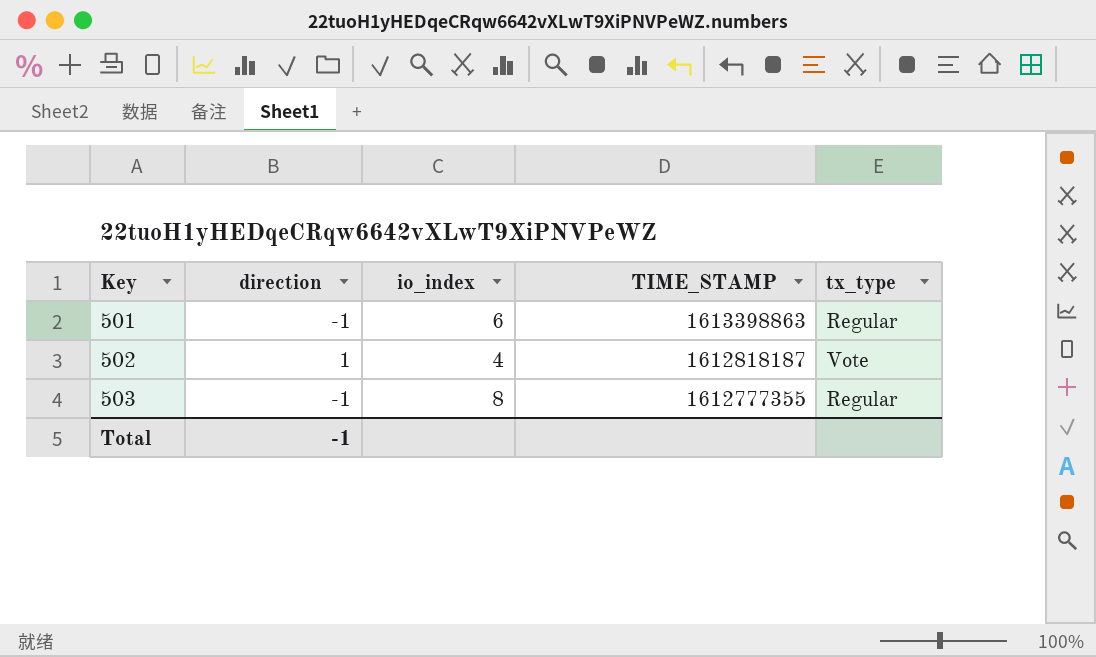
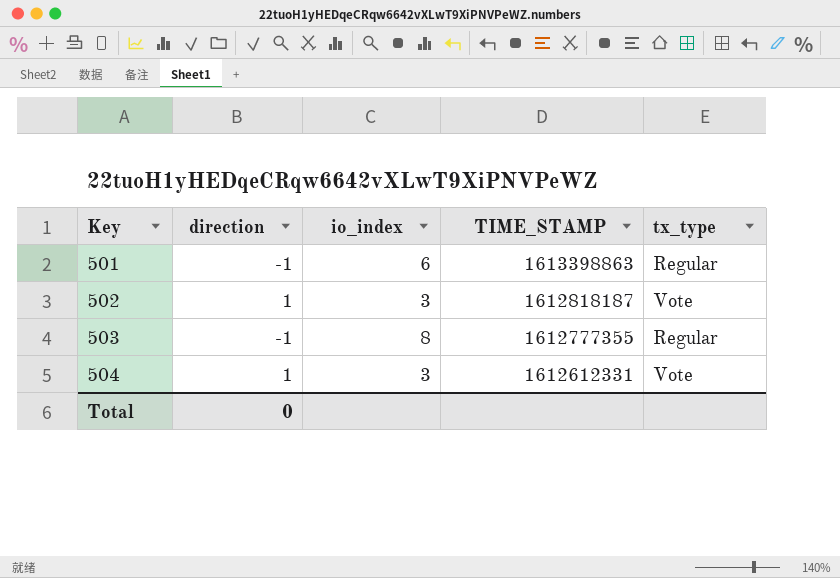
502 | io_index: 4 -> 3
row 504: none -> 1 | 3 | 1612612331 | Vote
Total | direction: -1 -> 0

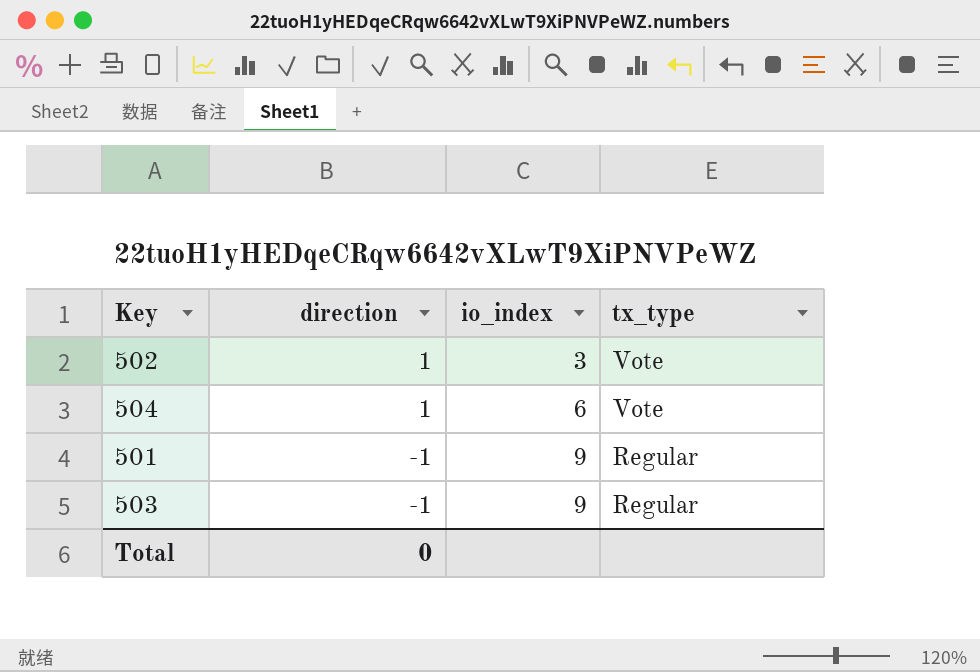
row order: Key ascending -> direction descending
column TIME_STAMP | position: 4 -> none
504 | io_index: 3 -> 6
501 | io_index: 6 -> 9
503 | io_index: 8 -> 9

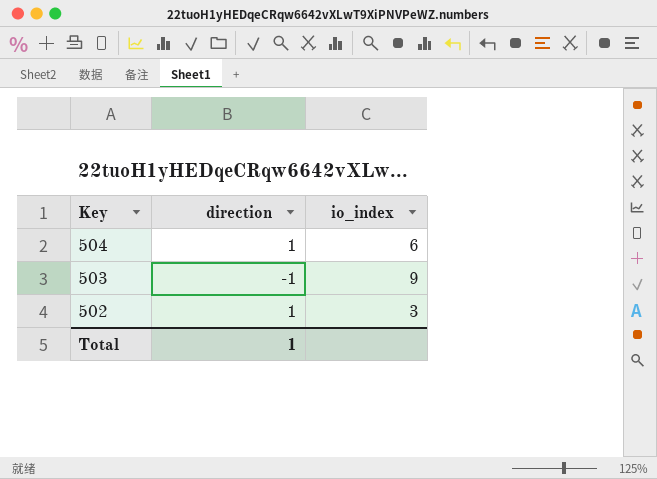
row order: direction descending -> Key descending
column tx_type | position: 4 -> none
row 501: -1 | 9 | Regular -> none
Total | direction: 0 -> 1

